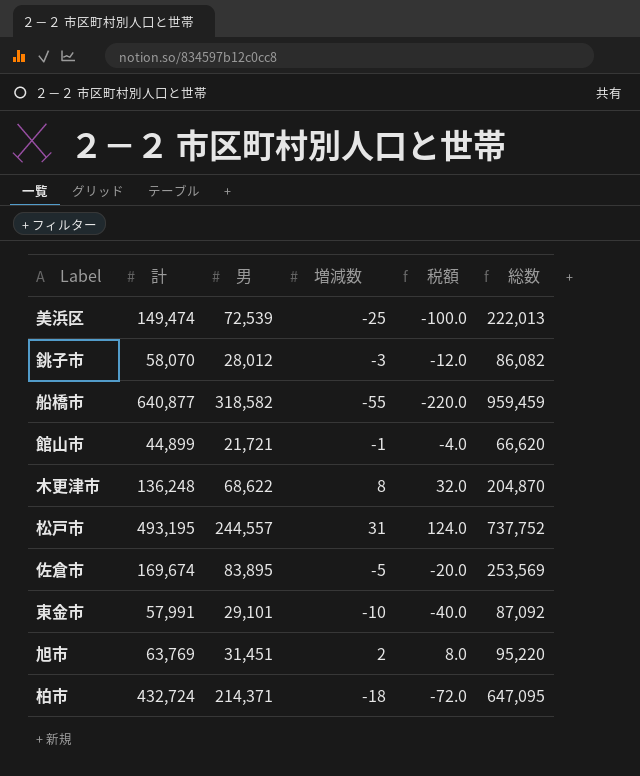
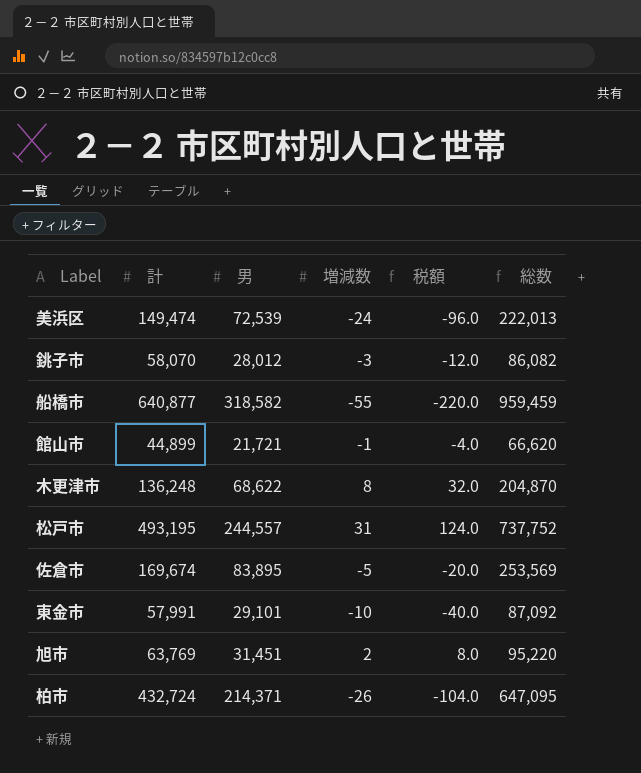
美浜区 | 増減数: -25 -> -24
美浜区 | 税額: -100.0 -> -96.0
柏市 | 増減数: -18 -> -26
柏市 | 税額: -72.0 -> -104.0

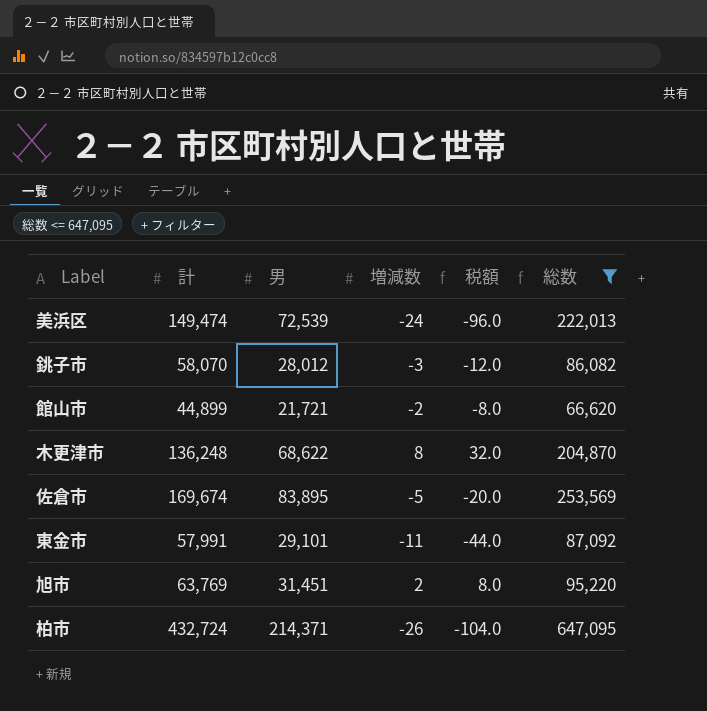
filter: none -> 総数 <= 647,095
館山市 | 増減数: -1 -> -2
館山市 | 税額: -4.0 -> -8.0
東金市 | 増減数: -10 -> -11
東金市 | 税額: -40.0 -> -44.0

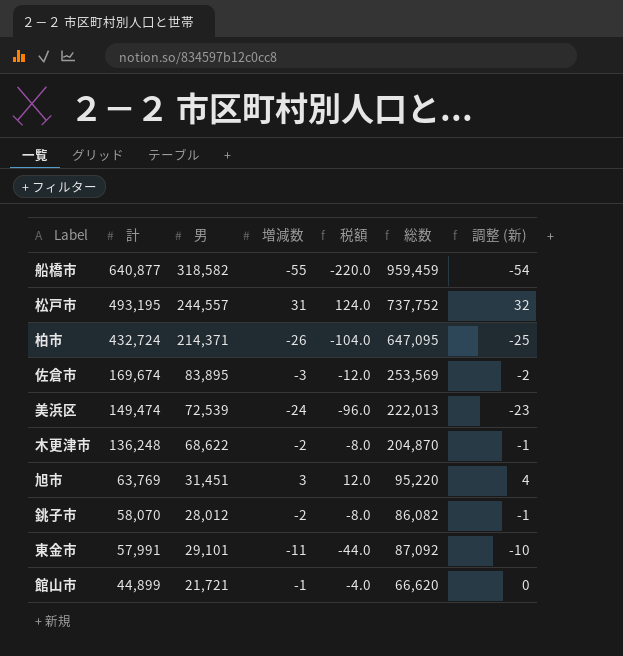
filter: 総数 <= 647,095 -> none
row order: none -> 計 descending
column 調整 (新) | formula: none -> [増減数] + 1
佐倉市 | 増減数: -5 -> -3
佐倉市 | 税額: -20.0 -> -12.0
木更津市 | 増減数: 8 -> -2
木更津市 | 税額: 32.0 -> -8.0
旭市 | 増減数: 2 -> 3
旭市 | 税額: 8.0 -> 12.0
銚子市 | 増減数: -3 -> -2
銚子市 | 税額: -12.0 -> -8.0
館山市 | 増減数: -2 -> -1
館山市 | 税額: -8.0 -> -4.0

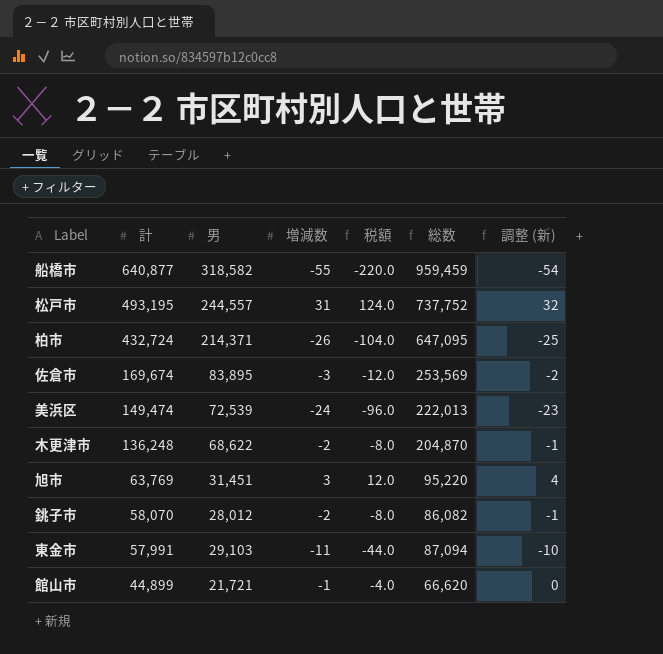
東金市 | 男: 29,101 -> 29,103
東金市 | 総数: 87,092 -> 87,094

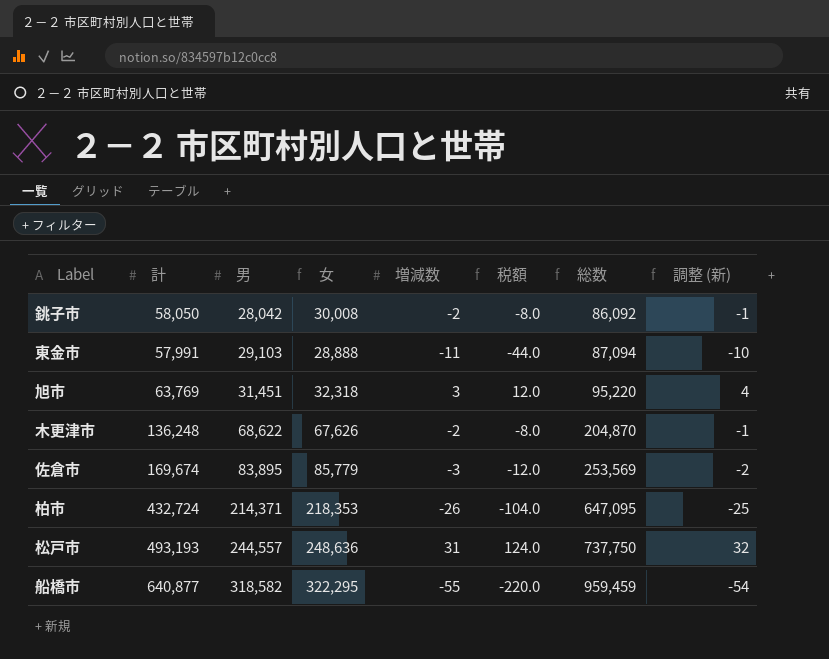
row order: 計 descending -> 男 ascending
column 女 | formula: none -> [計] - [男]
row 美浜区: 149,474 | 72,539 | -24 | -96.0 | 222,013 | -23 -> none
row 館山市: 44,899 | 21,721 | -1 | -4.0 | 66,620 | 0 -> none
銚子市 | 計: 58,070 -> 58,050
銚子市 | 男: 28,012 -> 28,042
銚子市 | 総数: 86,082 -> 86,092
松戸市 | 計: 493,195 -> 493,193
松戸市 | 総数: 737,752 -> 737,750

